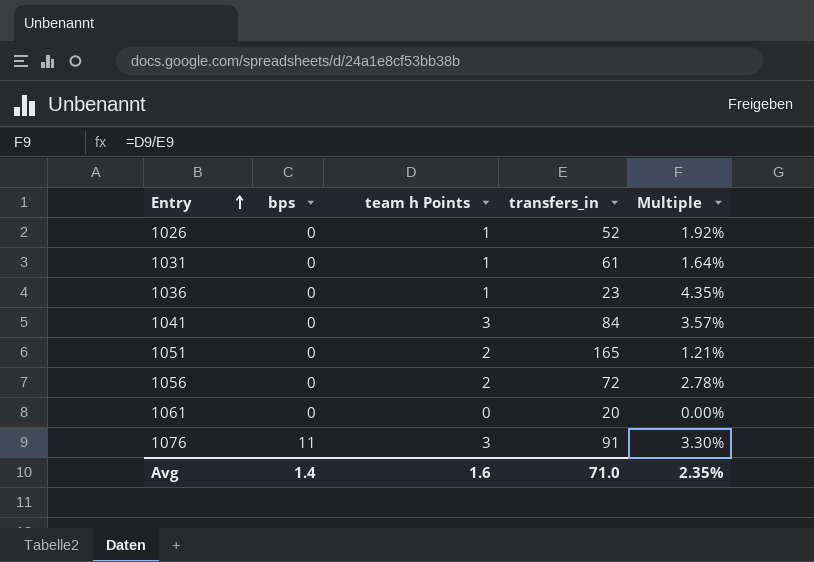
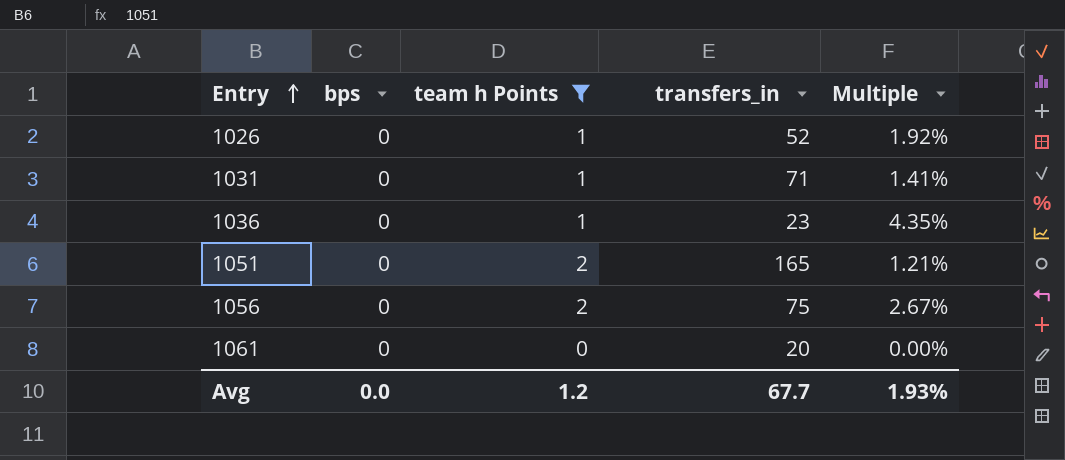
filter: none -> team h Points != 3
1031 | transfers_in: 61 -> 71
1031 | Multiple: 1.64% -> 1.41%
1056 | transfers_in: 72 -> 75
1056 | Multiple: 2.78% -> 2.67%
Avg | bps: 1.4 -> 0.0
Avg | team h Points: 1.6 -> 1.2
Avg | transfers_in: 71.0 -> 67.7
Avg | Multiple: 2.35% -> 1.93%

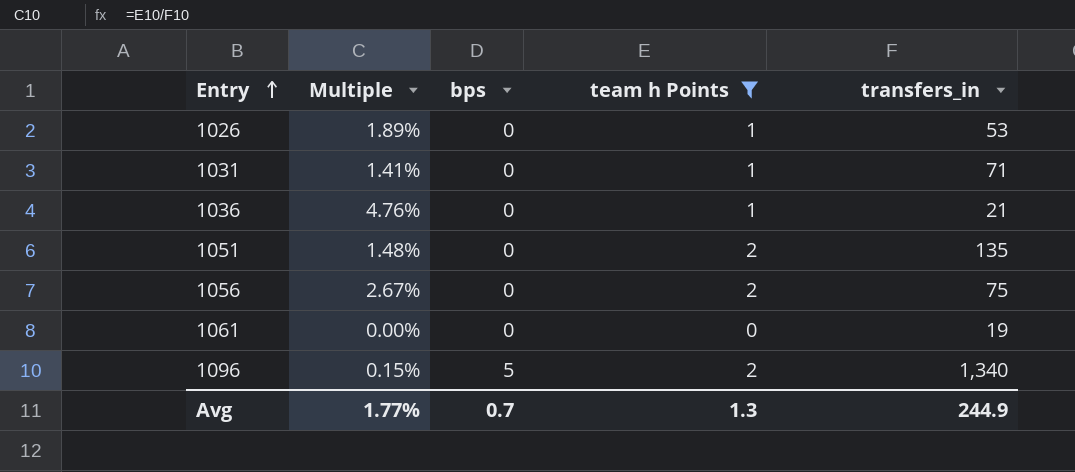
column Multiple | position: 5 -> 2
1026 | Multiple: 1.92% -> 1.89%
1026 | transfers_in: 52 -> 53
1036 | Multiple: 4.35% -> 4.76%
1036 | transfers_in: 23 -> 21
1051 | Multiple: 1.21% -> 1.48%
1051 | transfers_in: 165 -> 135
1061 | transfers_in: 20 -> 19
row 1096: none -> 0.15% | 5 | 2 | 1,340
Avg | Multiple: 1.93% -> 1.77%
Avg | bps: 0.0 -> 0.7
Avg | team h Points: 1.2 -> 1.3
Avg | transfers_in: 67.7 -> 244.9

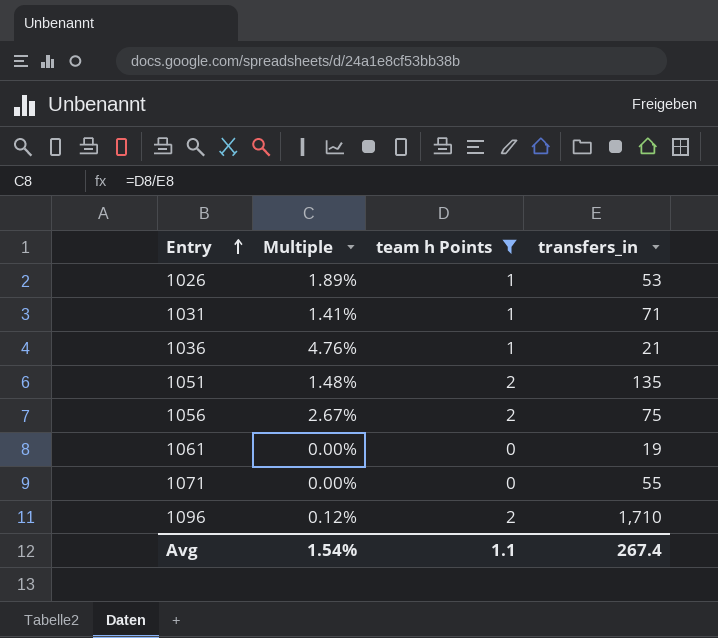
column bps | position: 3 -> none
row 1071: none -> 0.00% | 0 | 55
1096 | Multiple: 0.15% -> 0.12%
1096 | transfers_in: 1,340 -> 1,710
Avg | Multiple: 1.77% -> 1.54%
Avg | team h Points: 1.3 -> 1.1
Avg | transfers_in: 244.9 -> 267.4

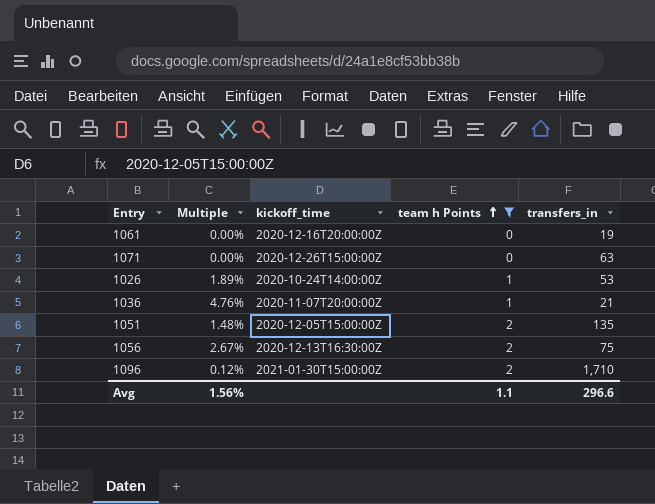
row order: Entry ascending -> team h Points ascending
column kickoff_time | position: none -> 3
row 1031: 1.41% | 1 | 71 -> none
1071 | transfers_in: 55 -> 63
Avg | Multiple: 1.54% -> 1.56%
Avg | transfers_in: 267.4 -> 296.6

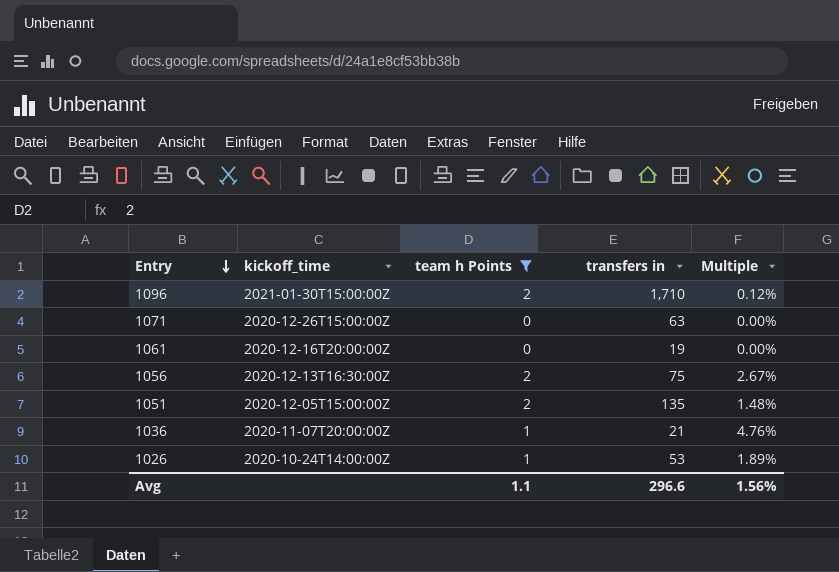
row order: team h Points ascending -> Entry descending
column name: transfers_in -> transfers in
column Multiple | position: 2 -> 5

